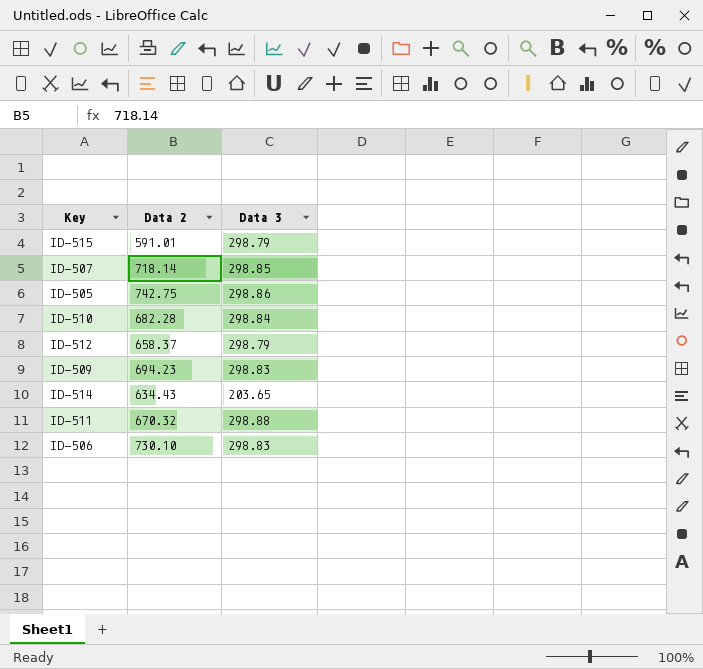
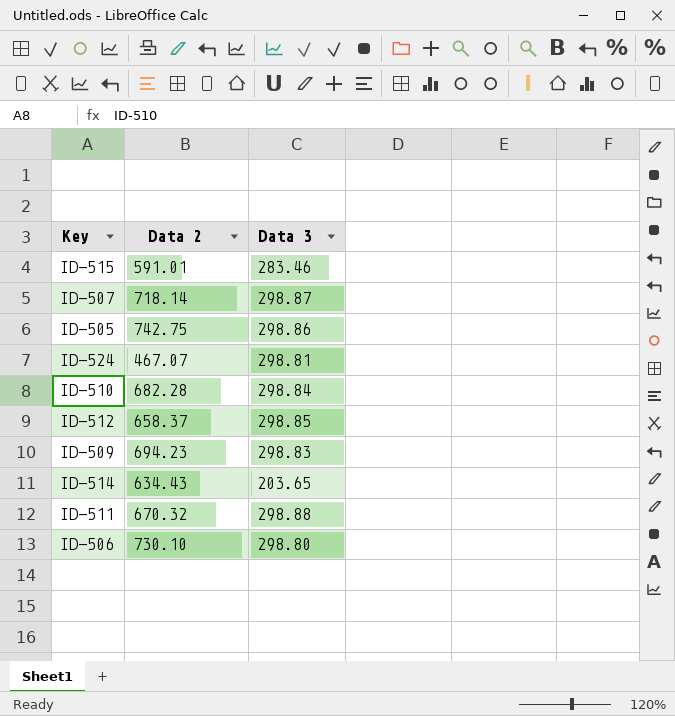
ID-515 | Data 3: 298.79 -> 283.46
ID-507 | Data 3: 298.85 -> 298.87
row ID-524: none -> 467.07 | 298.81
ID-512 | Data 3: 298.79 -> 298.85
ID-506 | Data 3: 298.83 -> 298.80

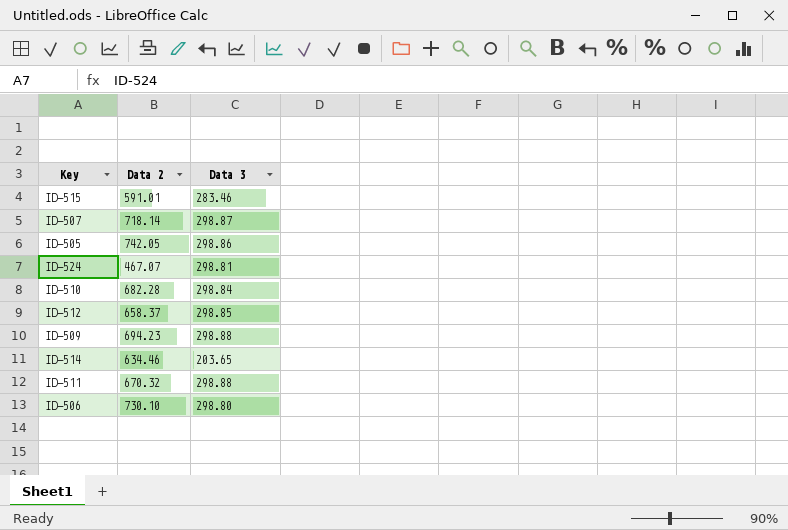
ID-505 | Data 2: 742.75 -> 742.05
ID-509 | Data 3: 298.83 -> 298.88
ID-514 | Data 2: 634.43 -> 634.46

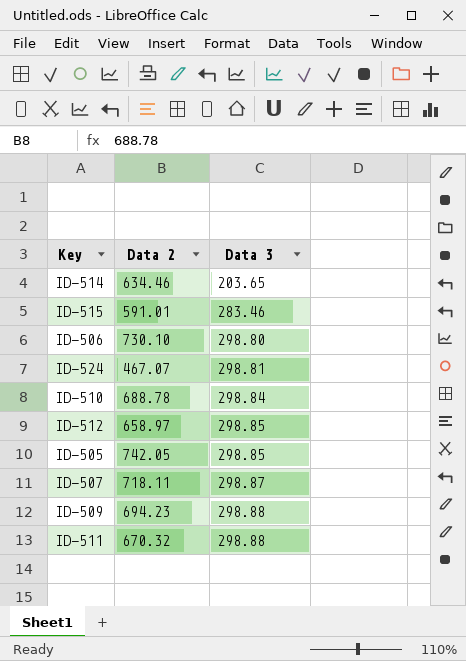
row order: none -> Data 3 ascending
ID-510 | Data 2: 682.28 -> 688.78
ID-512 | Data 2: 658.37 -> 658.97
ID-505 | Data 3: 298.86 -> 298.85
ID-507 | Data 2: 718.14 -> 718.11

